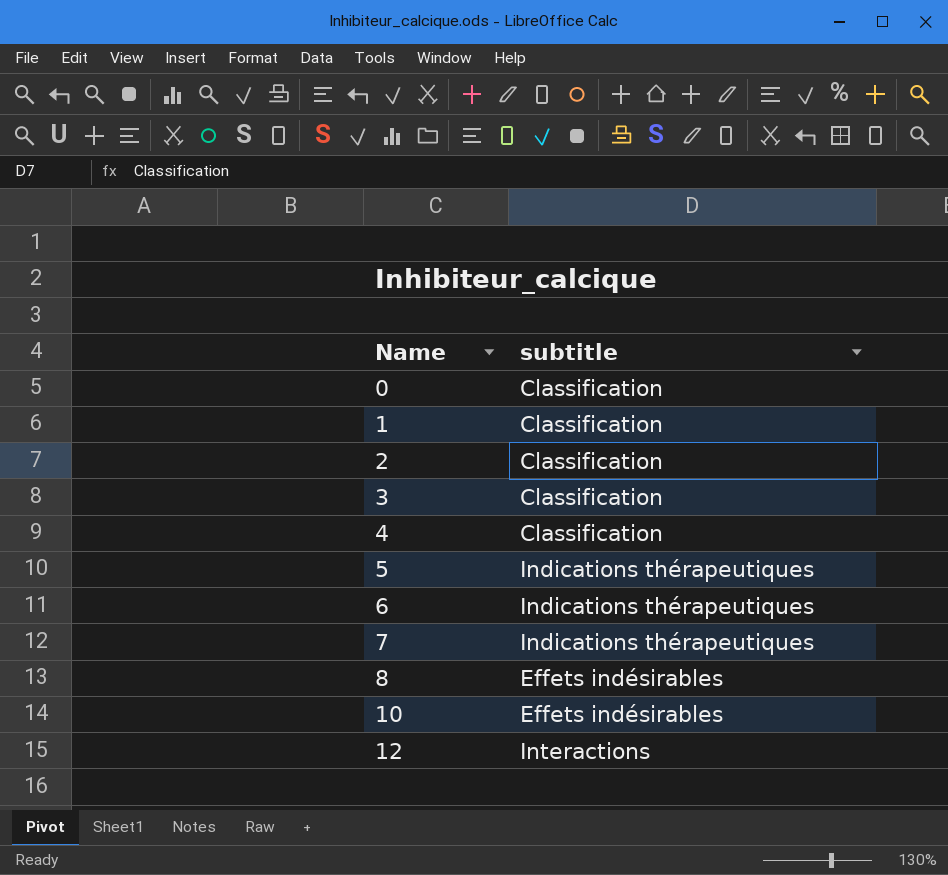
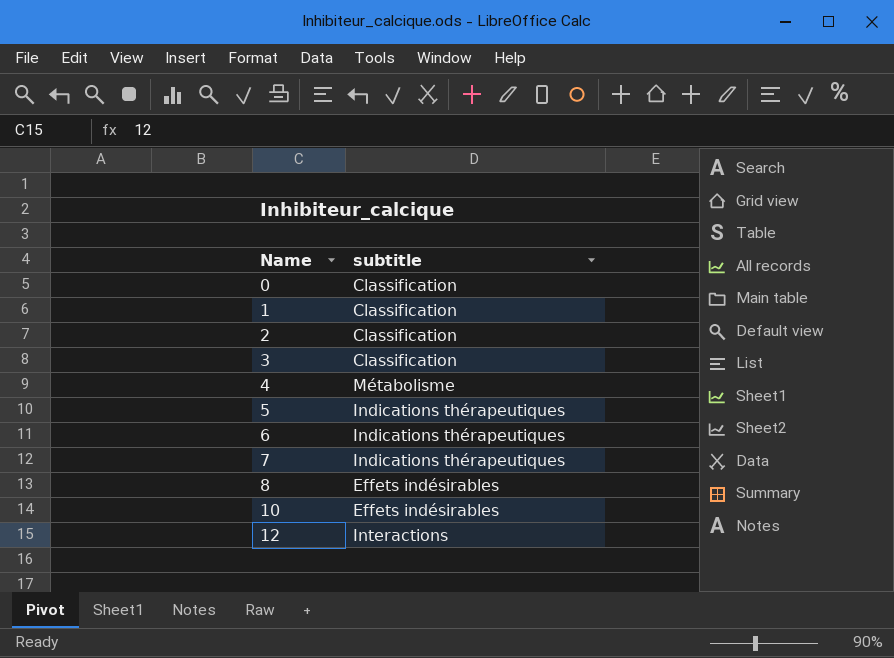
4 | subtitle: Classification -> Métabolisme

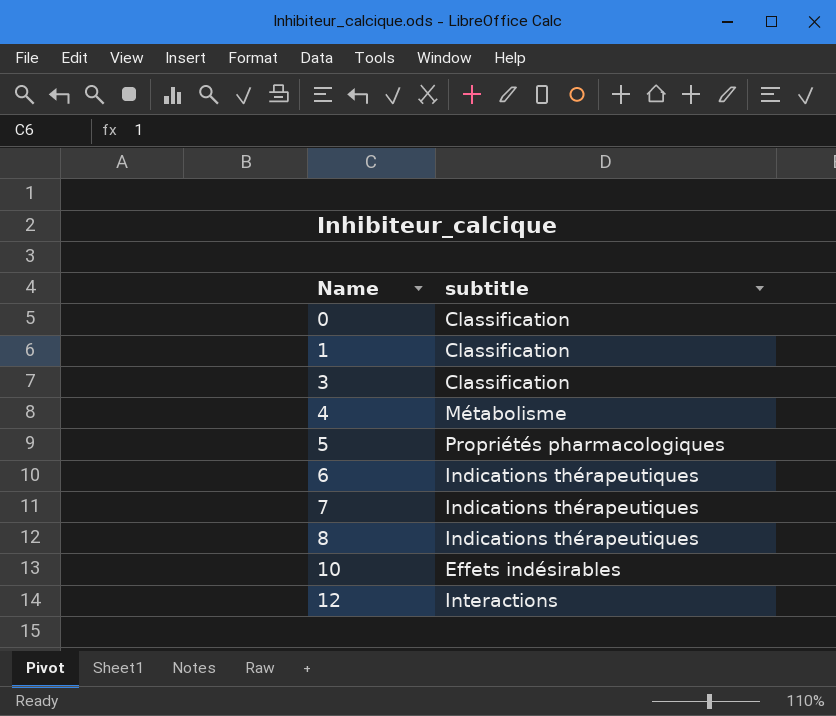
row 2: Classification -> none
5 | subtitle: Indications thérapeutiques -> Propriétés pharmacologiques
8 | subtitle: Effets indésirables -> Indications thérapeutiques

